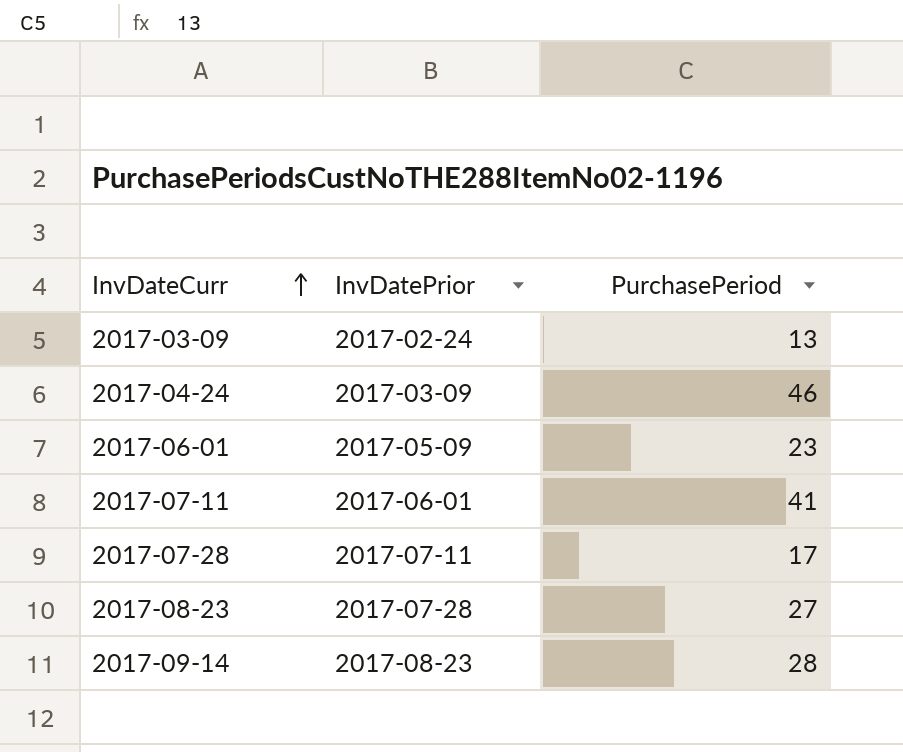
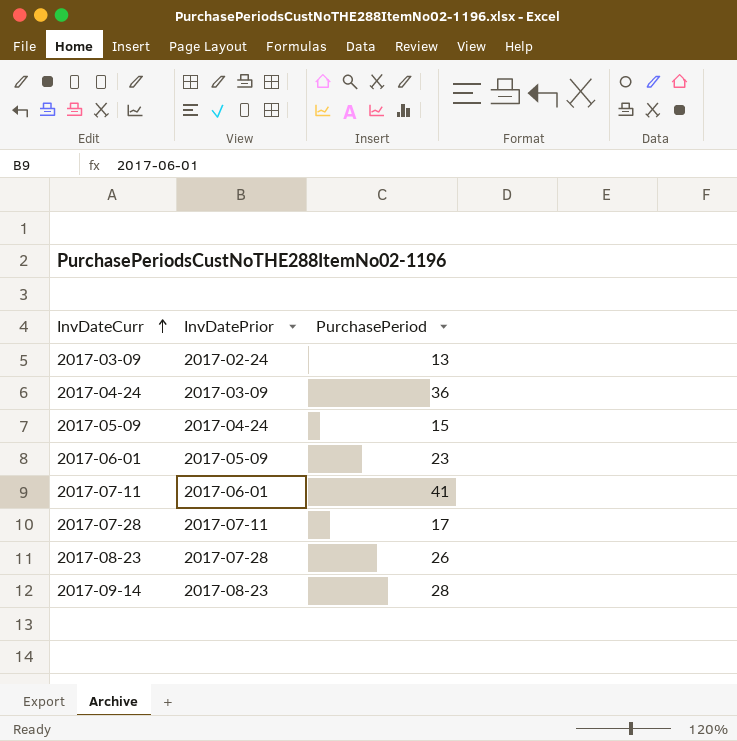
2017-04-24 | PurchasePeriod: 46 -> 36
row 2017-05-09: none -> 2017-04-24 | 15
2017-08-23 | PurchasePeriod: 27 -> 26

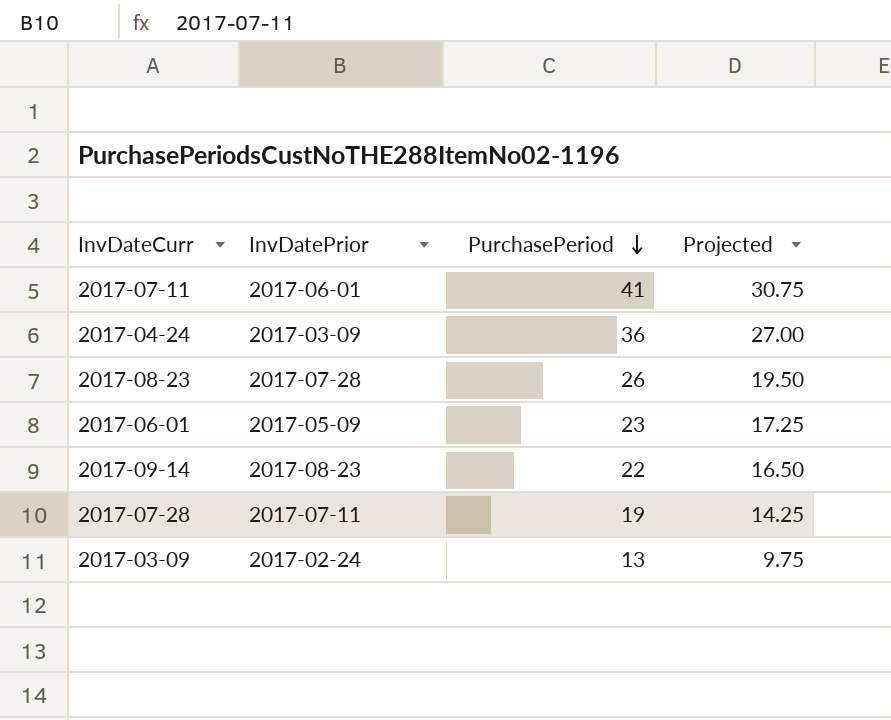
row order: InvDateCurr ascending -> PurchasePeriod descending
column Projected | formula: none -> [PurchasePeriod] * 0.75
row 2017-05-09: 2017-04-24 | 15 -> none
2017-09-14 | PurchasePeriod: 28 -> 22
2017-07-28 | PurchasePeriod: 17 -> 19

